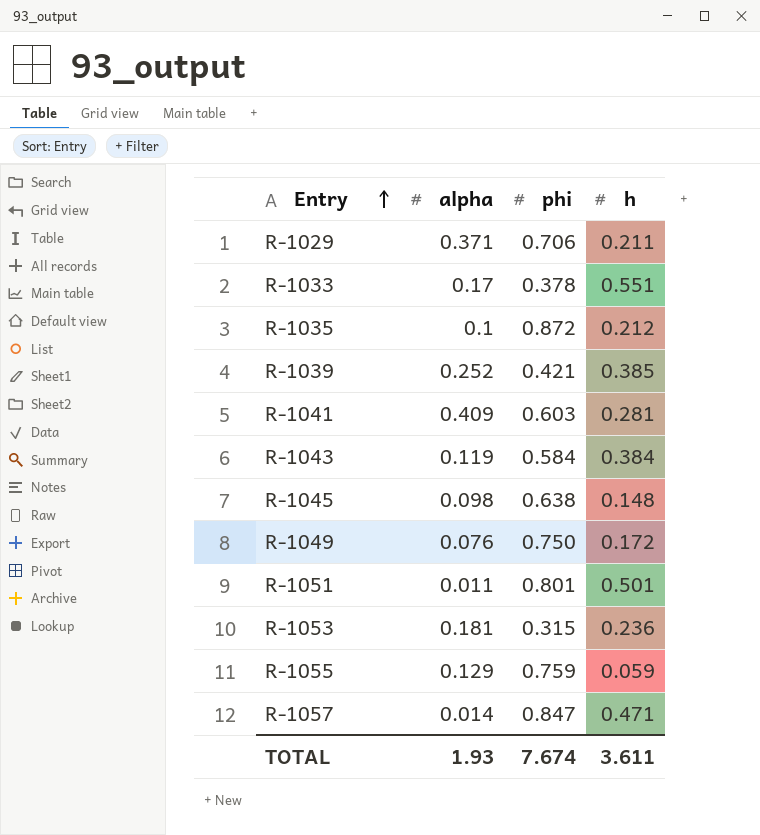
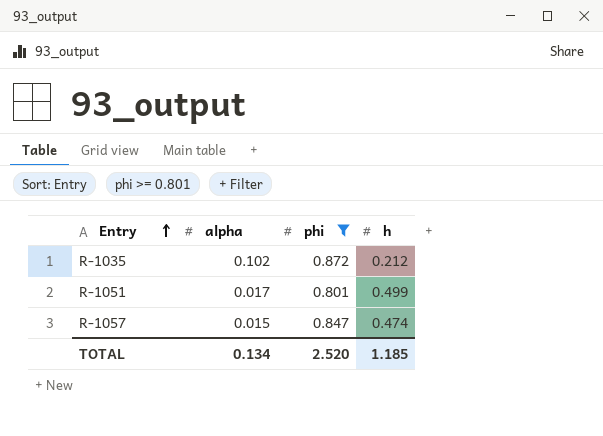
filter: none -> phi >= 0.801
R-1035 | alpha: 0.1 -> 0.102
R-1051 | alpha: 0.011 -> 0.017
R-1051 | h: 0.501 -> 0.499
R-1057 | alpha: 0.014 -> 0.015
R-1057 | h: 0.471 -> 0.474
TOTAL | alpha: 1.93 -> 0.134
TOTAL | phi: 7.674 -> 2.520
TOTAL | h: 3.611 -> 1.185

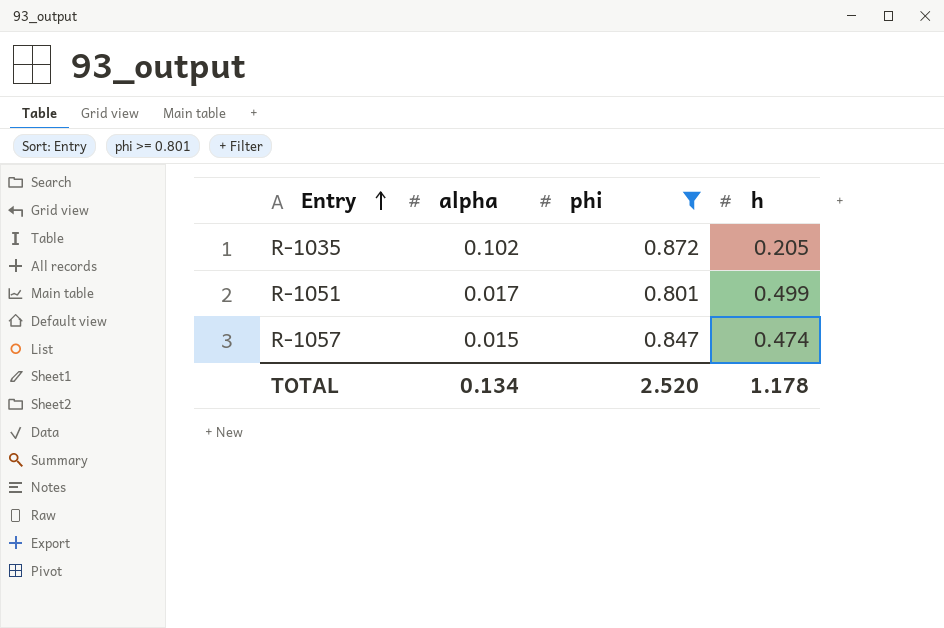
R-1035 | h: 0.212 -> 0.205
TOTAL | h: 1.185 -> 1.178

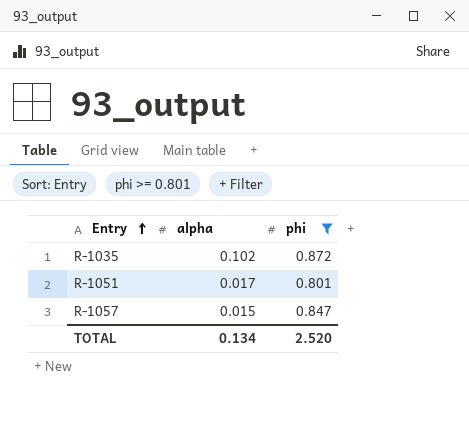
column h | position: 4 -> none

